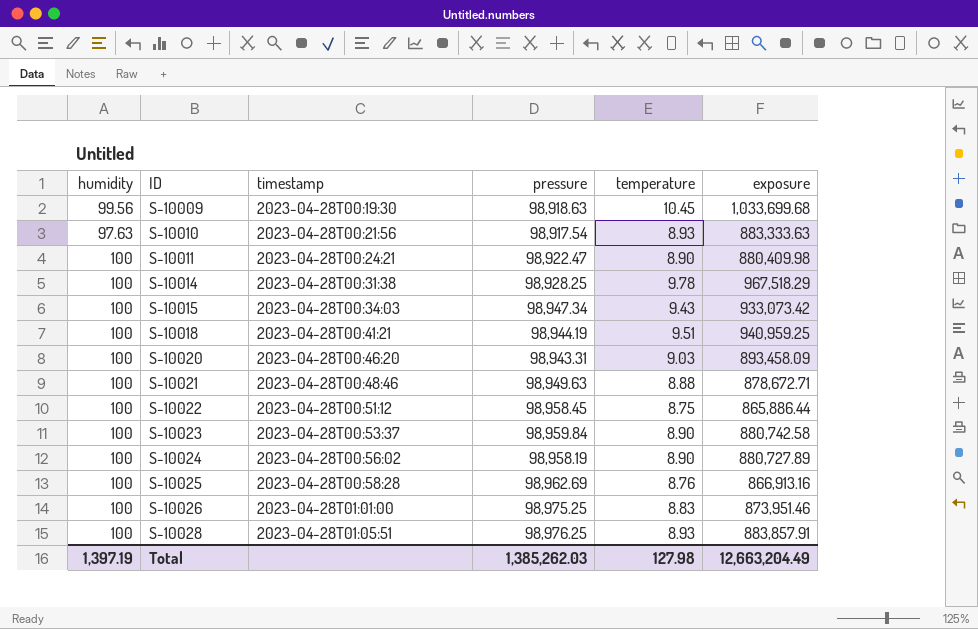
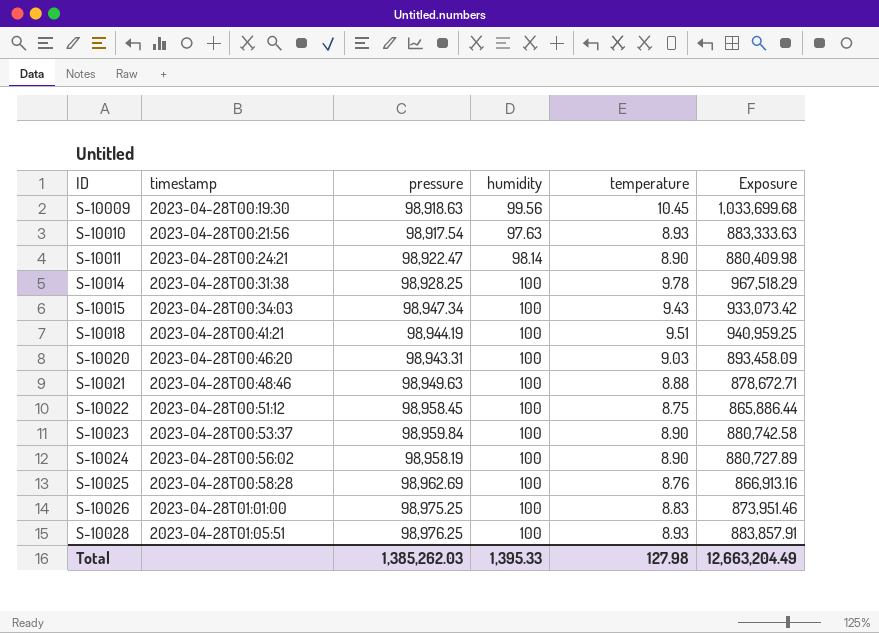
column humidity | position: 1 -> 4
column name: exposure -> Exposure
S-10011 | humidity: 100 -> 98.14
Total | humidity: 1,397.19 -> 1,395.33

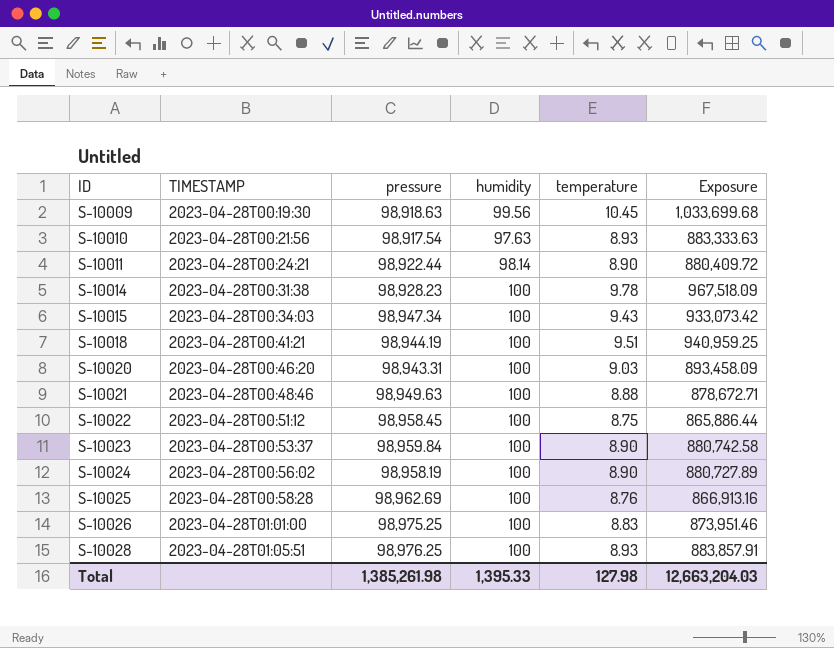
column name: timestamp -> TIMESTAMP
S-10011 | pressure: 98,922.47 -> 98,922.44
S-10011 | Exposure: 880,409.98 -> 880,409.72
S-10014 | pressure: 98,928.25 -> 98,928.23
S-10014 | Exposure: 967,518.29 -> 967,518.09
Total | pressure: 1,385,262.03 -> 1,385,261.98
Total | Exposure: 12,663,204.49 -> 12,663,204.03

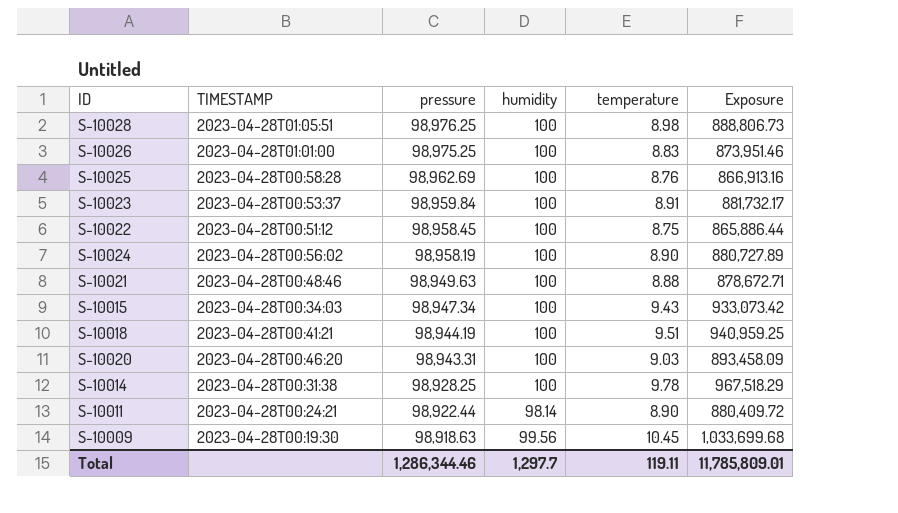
row order: ID ascending -> pressure descending
row S-10010: 2023-04-28T00:21:56 | 98,917.54 | 97.63 | 8.93 | 883,333.63 -> none
S-10028 | temperature: 8.93 -> 8.98
S-10028 | Exposure: 883,857.91 -> 888,806.73
S-10023 | temperature: 8.90 -> 8.91
S-10023 | Exposure: 880,742.58 -> 881,732.17
S-10014 | pressure: 98,928.23 -> 98,928.25
S-10014 | Exposure: 967,518.09 -> 967,518.29
Total | pressure: 1,385,261.98 -> 1,286,344.46
Total | humidity: 1,395.33 -> 1,297.7
Total | temperature: 127.98 -> 119.11
Total | Exposure: 12,663,204.03 -> 11,785,809.01

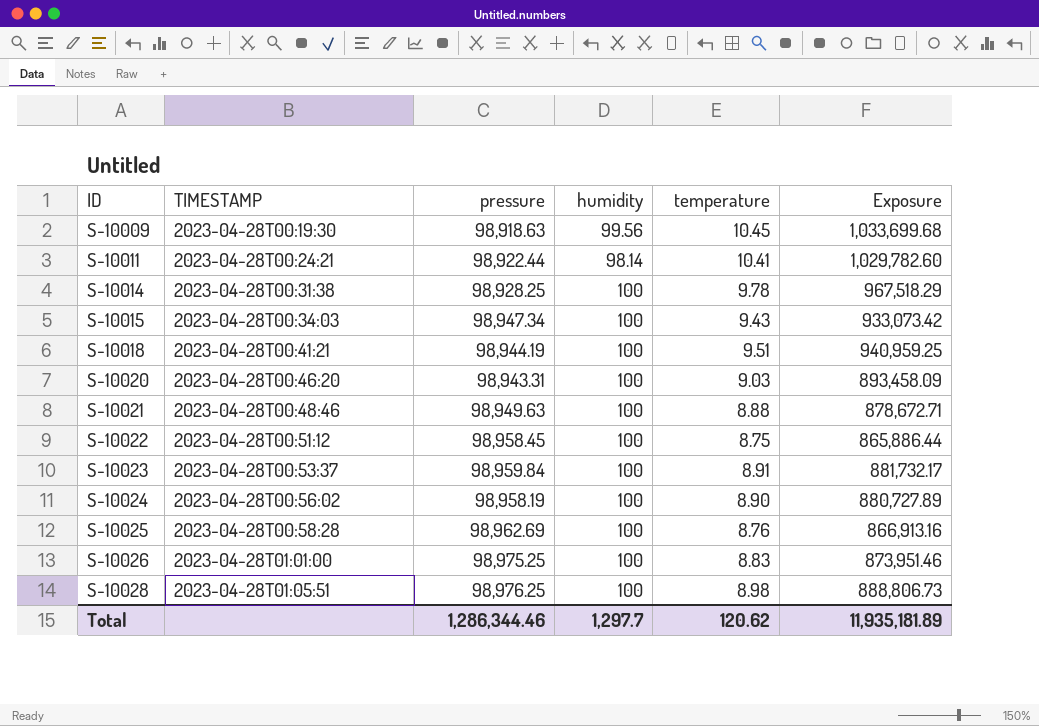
row order: pressure descending -> ID ascending
S-10011 | temperature: 8.90 -> 10.41
S-10011 | Exposure: 880,409.72 -> 1,029,782.60
Total | temperature: 119.11 -> 120.62
Total | Exposure: 11,785,809.01 -> 11,935,181.89

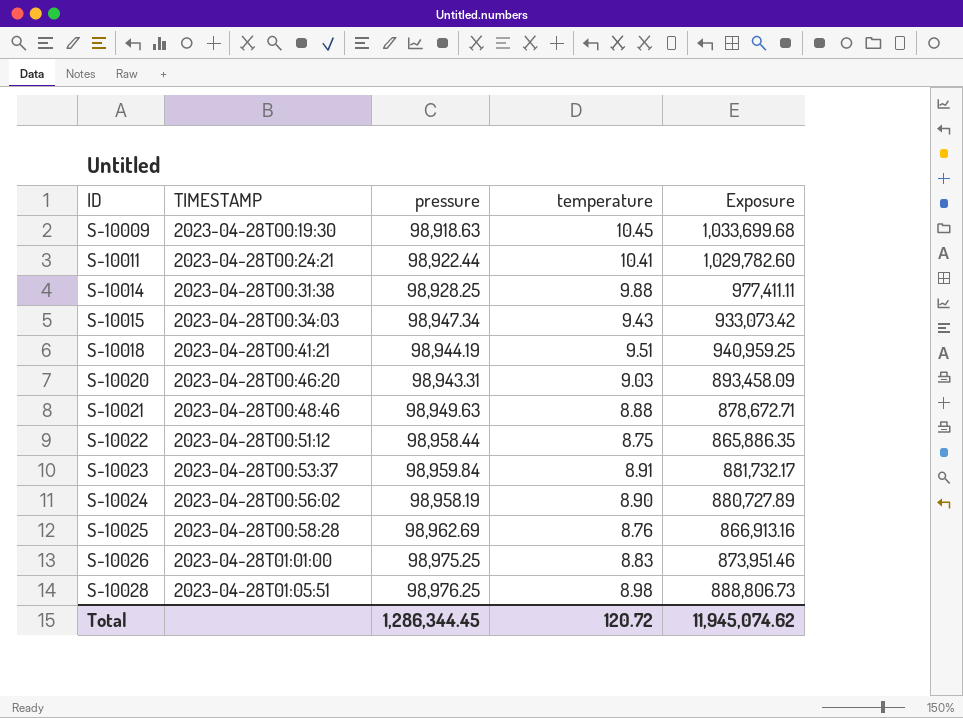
column humidity | position: 4 -> none
S-10014 | temperature: 9.78 -> 9.88
S-10014 | Exposure: 967,518.29 -> 977,411.11
S-10022 | pressure: 98,958.45 -> 98,958.44
S-10022 | Exposure: 865,886.44 -> 865,886.35
Total | pressure: 1,286,344.46 -> 1,286,344.45
Total | temperature: 120.62 -> 120.72
Total | Exposure: 11,935,181.89 -> 11,945,074.62

